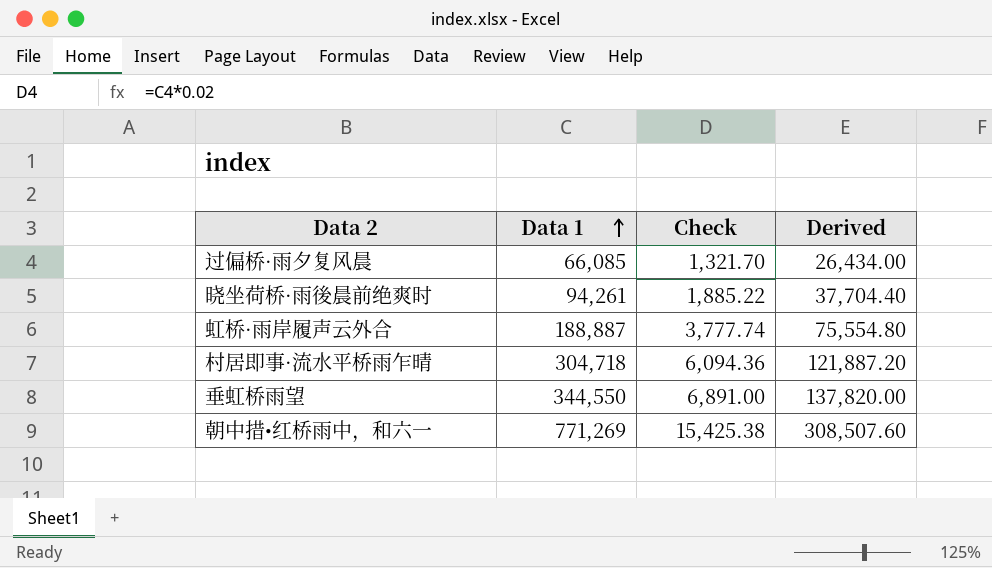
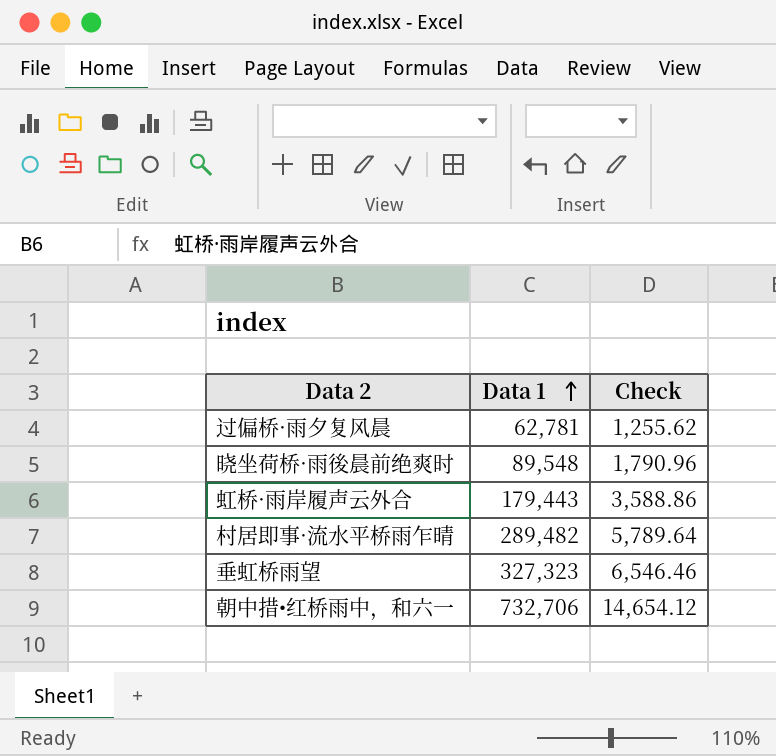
column Derived | formula: [Data 1] * 0.4 -> none
过偏桥·雨夕复风晨 | Data 1: 66,085 -> 62,781
过偏桥·雨夕复风晨 | Check: 1,321.70 -> 1,255.62
晓坐荷桥·雨後晨前绝爽时 | Data 1: 94,261 -> 89,548
晓坐荷桥·雨後晨前绝爽时 | Check: 1,885.22 -> 1,790.96
虹桥·雨岸履声云外合 | Data 1: 188,887 -> 179,443
虹桥·雨岸履声云外合 | Check: 3,777.74 -> 3,588.86
村居即事·流水平桥雨乍晴 | Data 1: 304,718 -> 289,482
村居即事·流水平桥雨乍晴 | Check: 6,094.36 -> 5,789.64
垂虹桥雨望 | Data 1: 344,550 -> 327,323
垂虹桥雨望 | Check: 6,891.00 -> 6,546.46
朝中措•红桥雨中，和六一 | Data 1: 771,269 -> 732,706
朝中措•红桥雨中，和六一 | Check: 15,425.38 -> 14,654.12

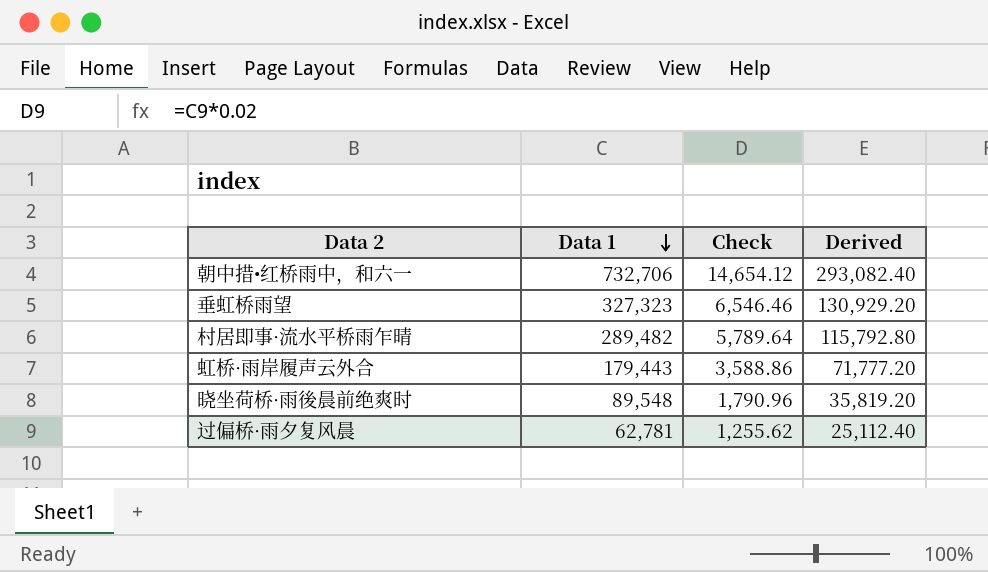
row order: Data 1 ascending -> Data 1 descending
column Derived | formula: none -> [Data 1] * 0.4

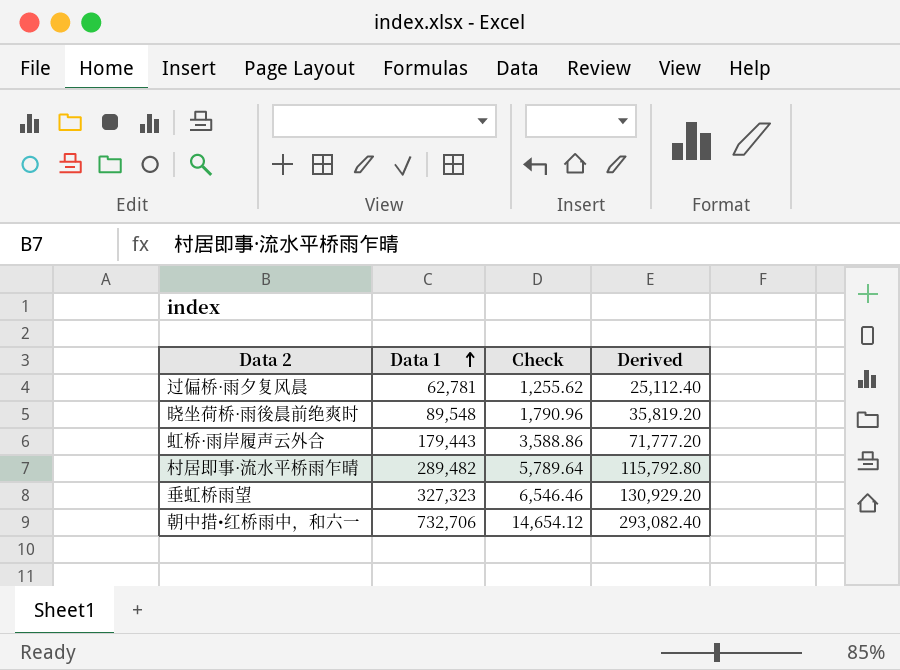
row order: Data 1 descending -> Data 1 ascending

